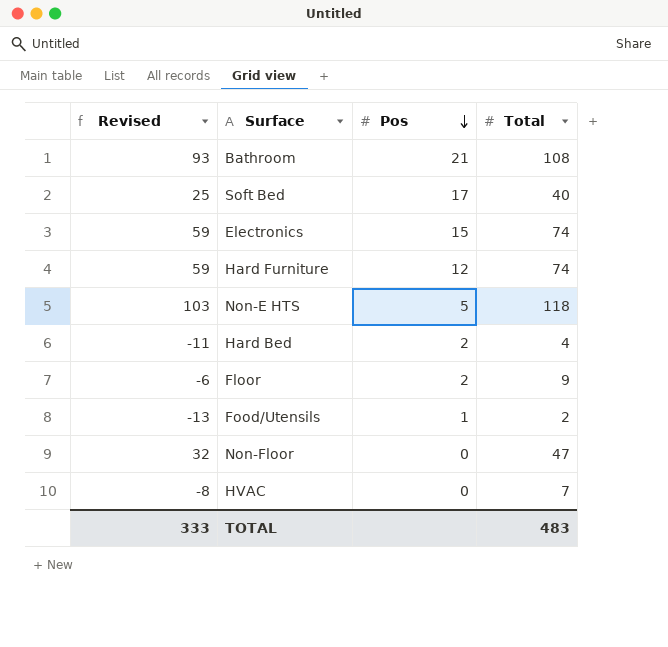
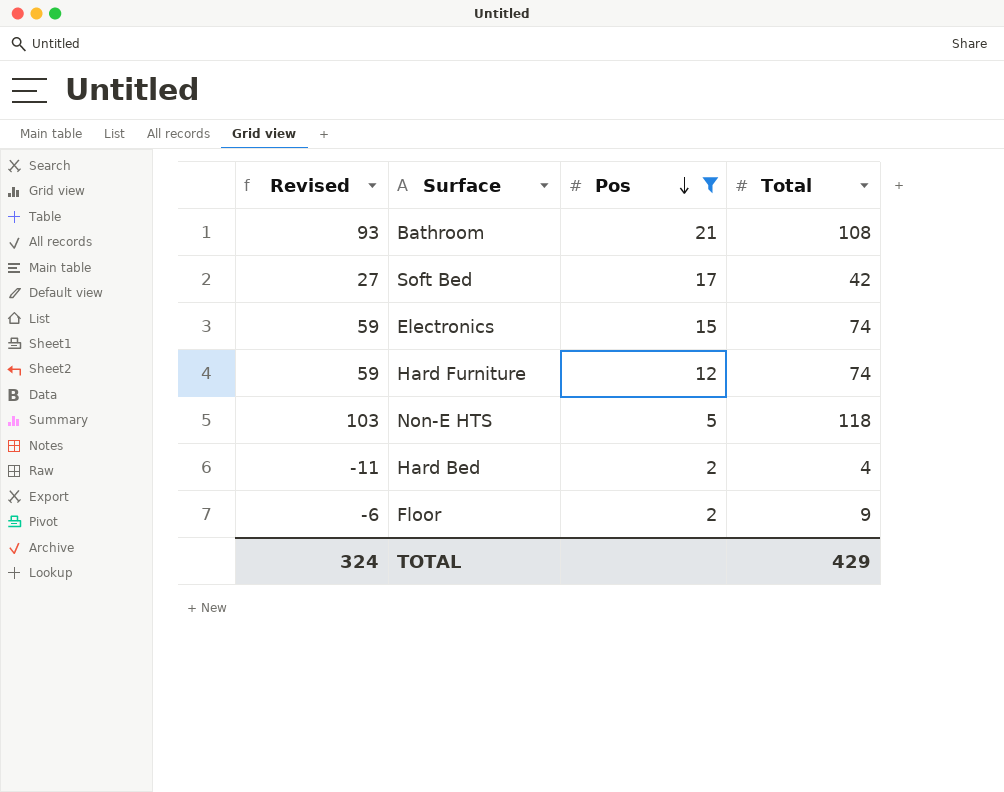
filter: none -> Pos >= 2
Soft Bed | Revised: 25 -> 27
Soft Bed | Total: 40 -> 42
TOTAL | Revised: 333 -> 324
TOTAL | Total: 483 -> 429

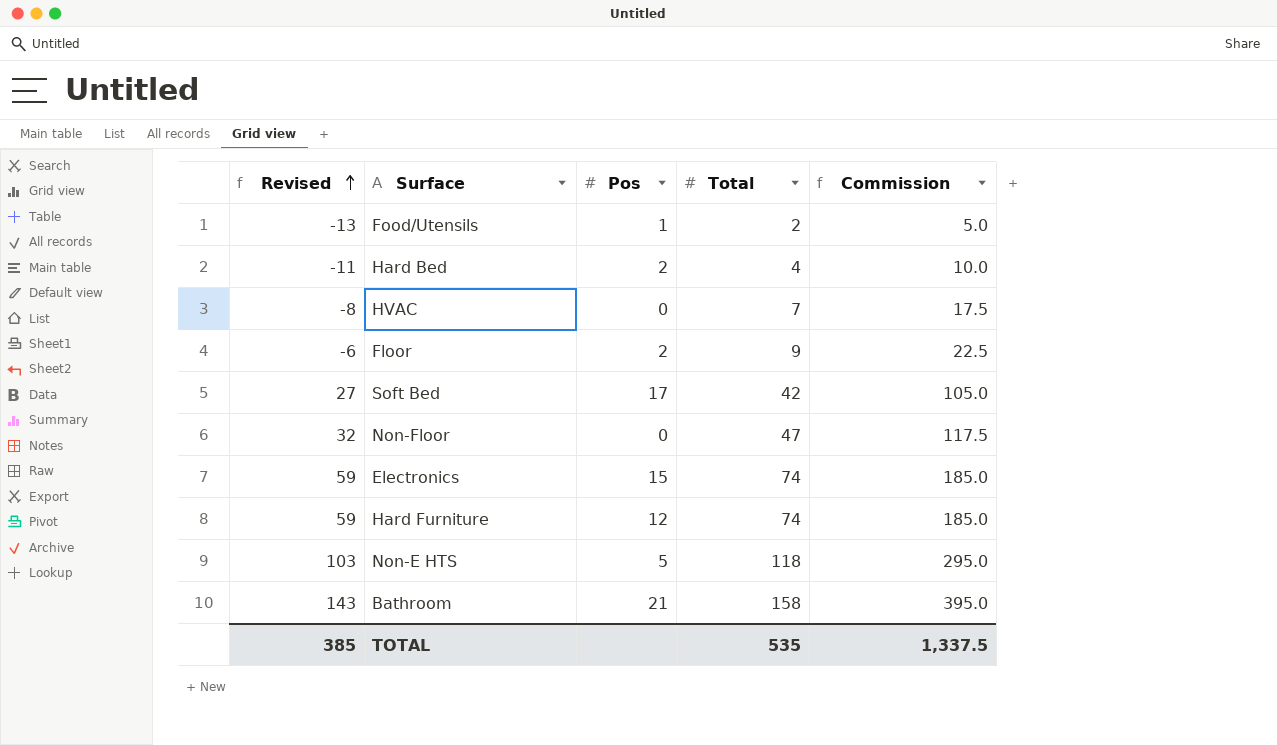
filter: Pos >= 2 -> none
row order: Pos descending -> Revised ascending
column Commission | formula: none -> [Total] * 2.5
Bathroom | Revised: 93 -> 143
Bathroom | Total: 108 -> 158
TOTAL | Revised: 324 -> 385
TOTAL | Total: 429 -> 535

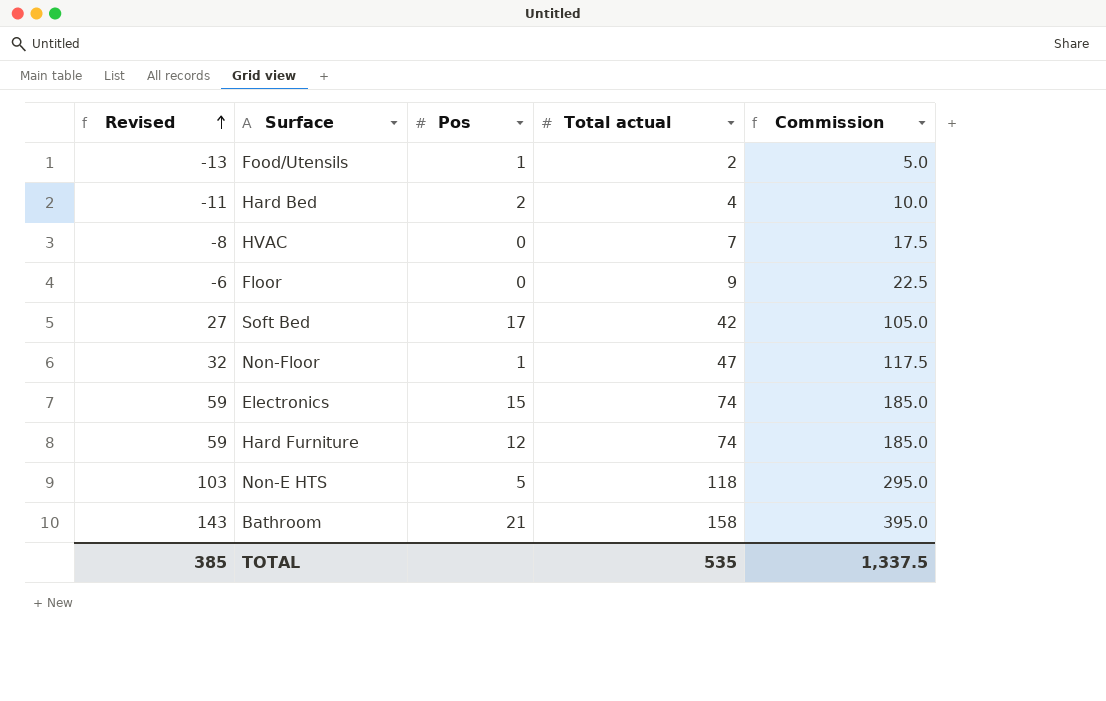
column name: Total -> Total actual
Floor | Pos: 2 -> 0
Non-Floor | Pos: 0 -> 1

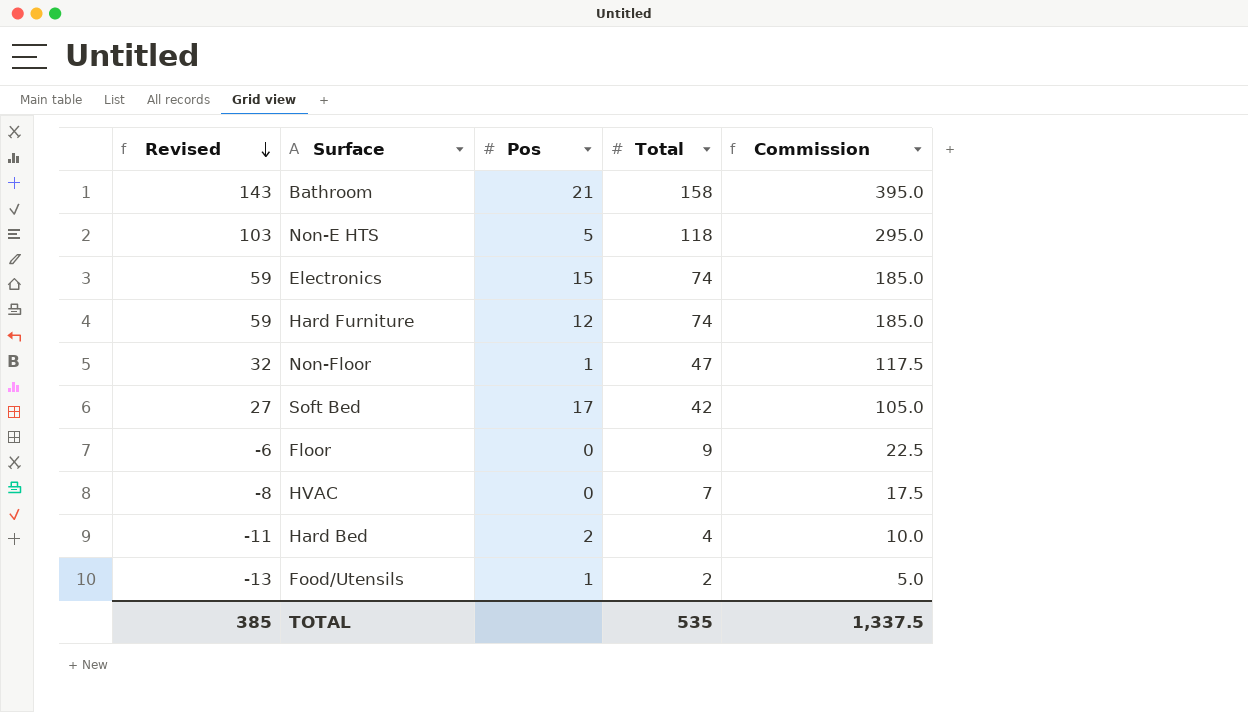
row order: Revised ascending -> Revised descending
column name: Total actual -> Total

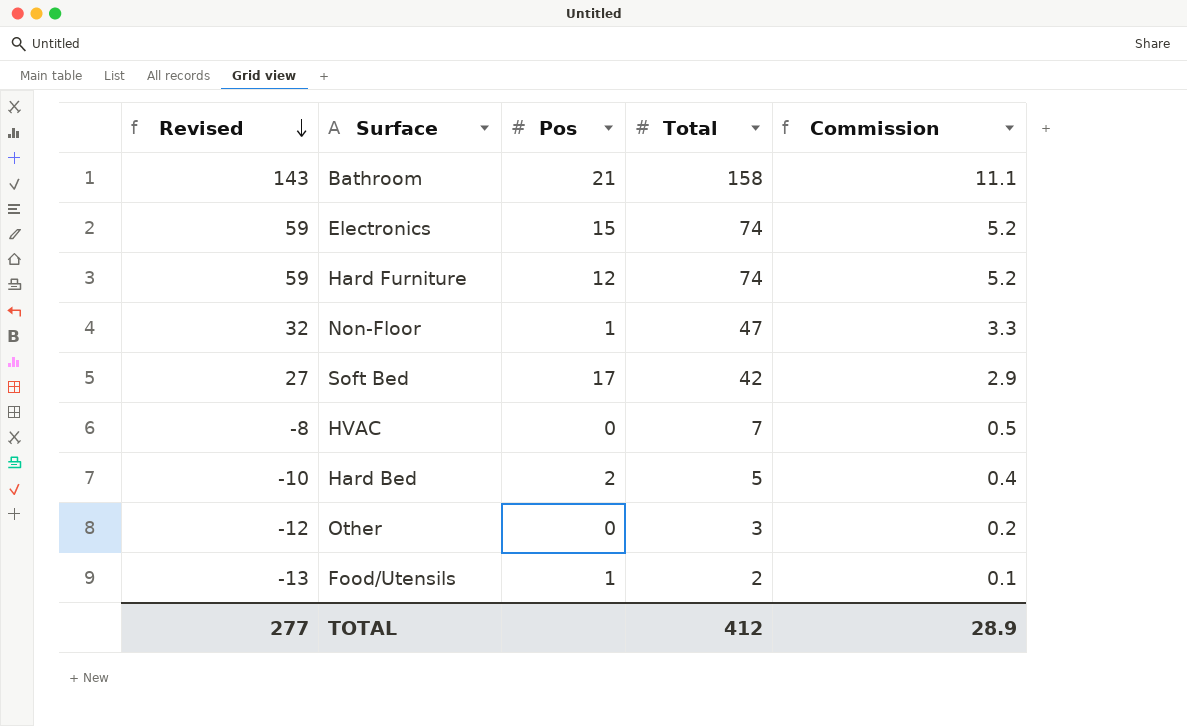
column Commission | formula: [Total] * 2.5 -> [Total] * 0.07
row Non-E HTS: 103 | 5 | 118 | 295.0 -> none
row Floor: -6 | 0 | 9 | 22.5 -> none
Hard Bed | Revised: -11 -> -10
Hard Bed | Total: 4 -> 5
row Other: none -> -12 | 0 | 3 | 0.2
TOTAL | Revised: 385 -> 277
TOTAL | Total: 535 -> 412
TOTAL | Commission: 1,337.5 -> 28.9

